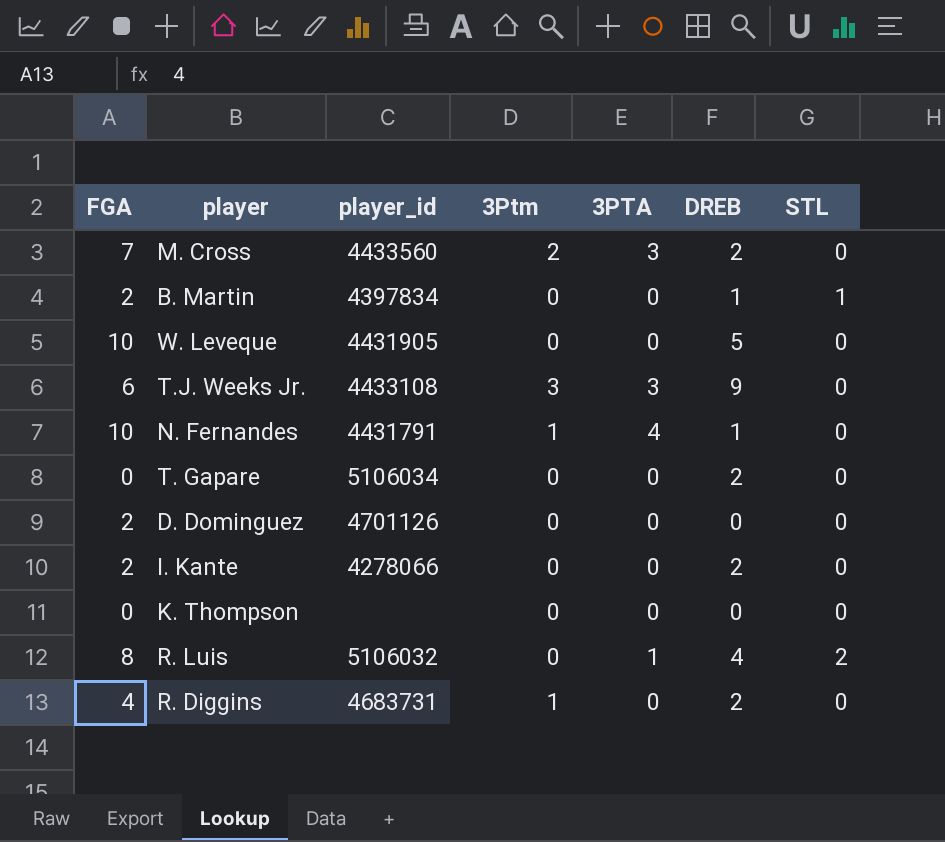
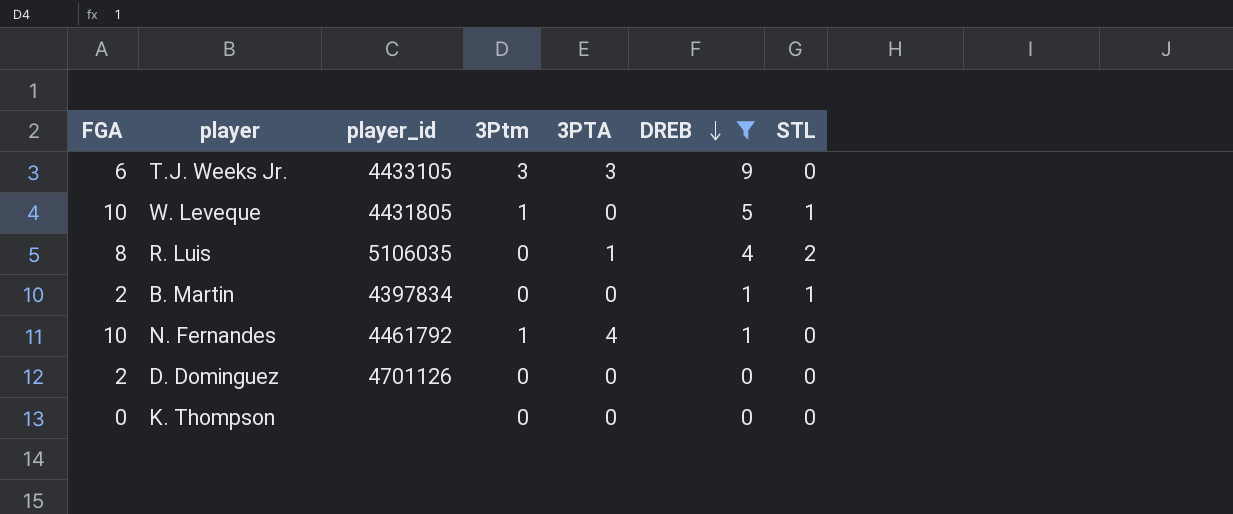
filter: none -> DREB != 2
row order: none -> DREB descending
T.J. Weeks Jr. | player_id: 4433108 -> 4433105
W. Leveque | player_id: 4431905 -> 4431805
W. Leveque | 3Ptm: 0 -> 1
W. Leveque | STL: 0 -> 1
R. Luis | player_id: 5106032 -> 5106035
N. Fernandes | player_id: 4431791 -> 4461792

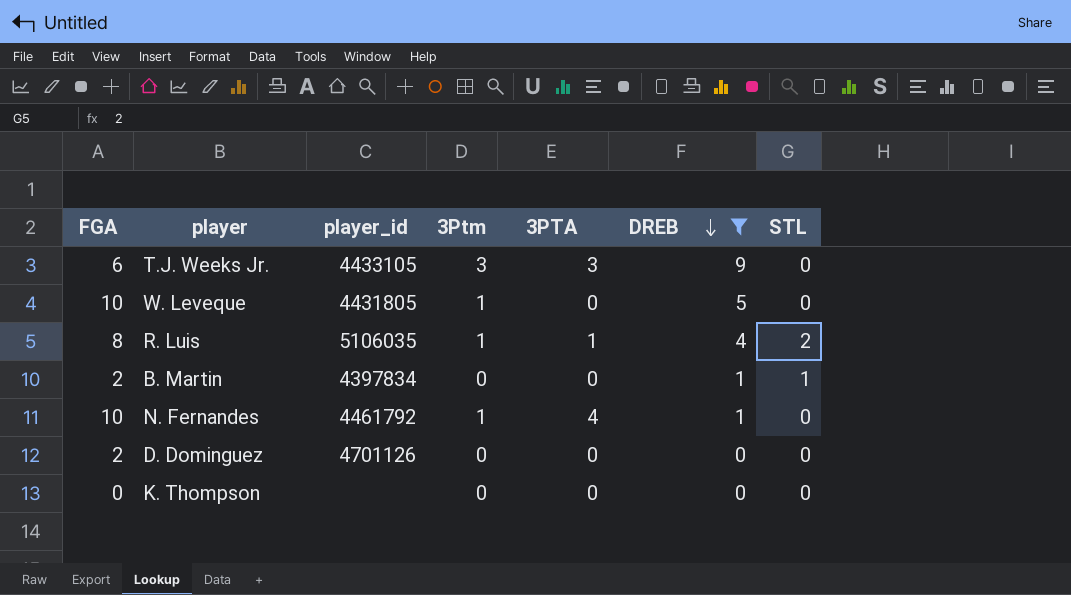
W. Leveque | STL: 1 -> 0
R. Luis | 3Ptm: 0 -> 1

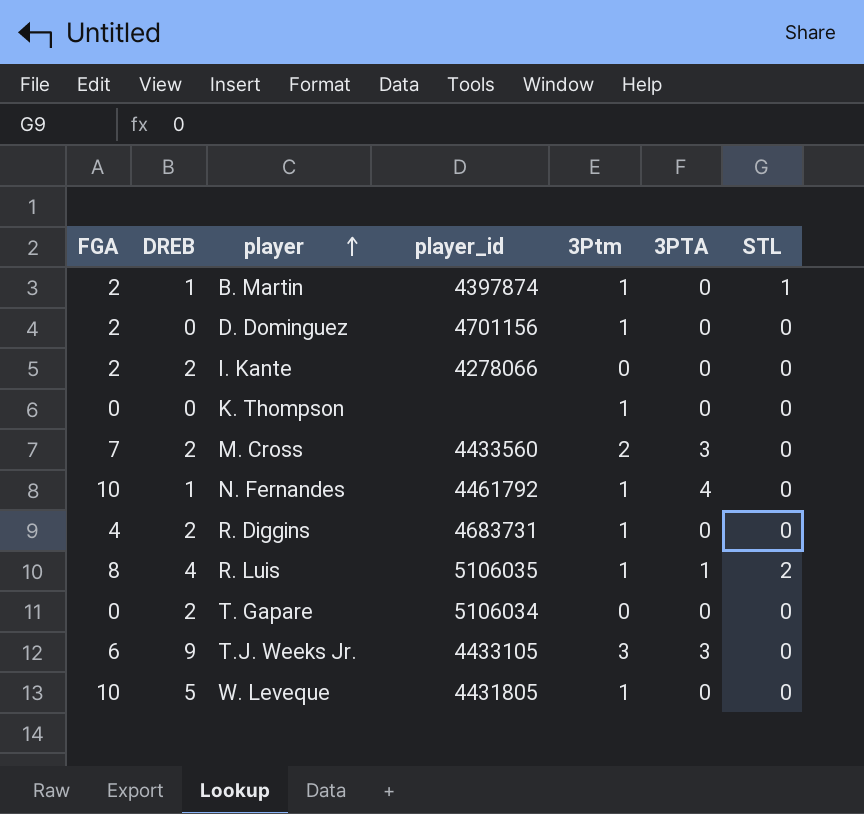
filter: DREB != 2 -> none
row order: DREB descending -> player ascending
column DREB | position: 6 -> 2
B. Martin | player_id: 4397834 -> 4397874
B. Martin | 3Ptm: 0 -> 1
D. Dominguez | player_id: 4701126 -> 4701156
D. Dominguez | 3Ptm: 0 -> 1
K. Thompson | 3Ptm: 0 -> 1

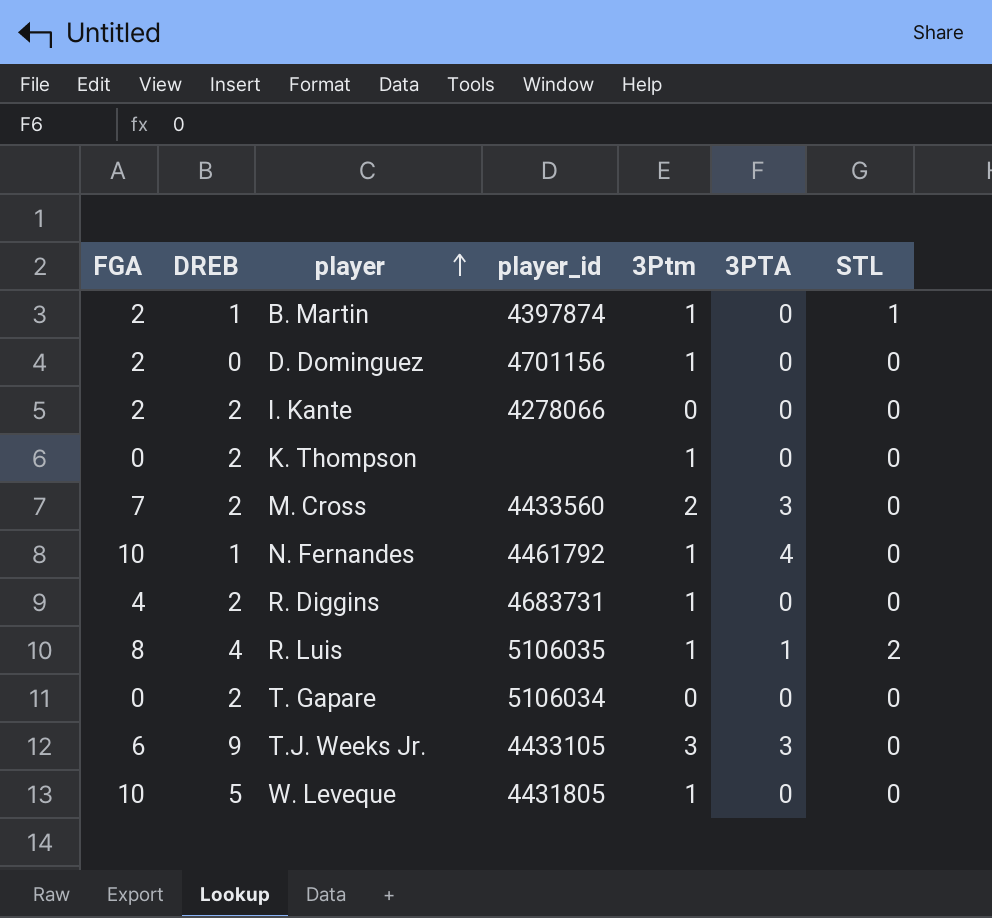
K. Thompson | DREB: 0 -> 2

